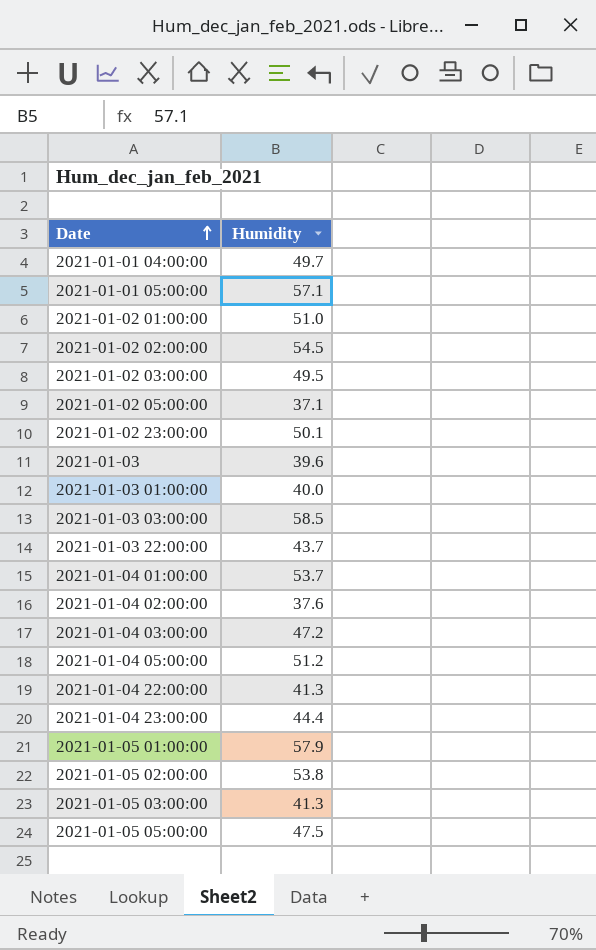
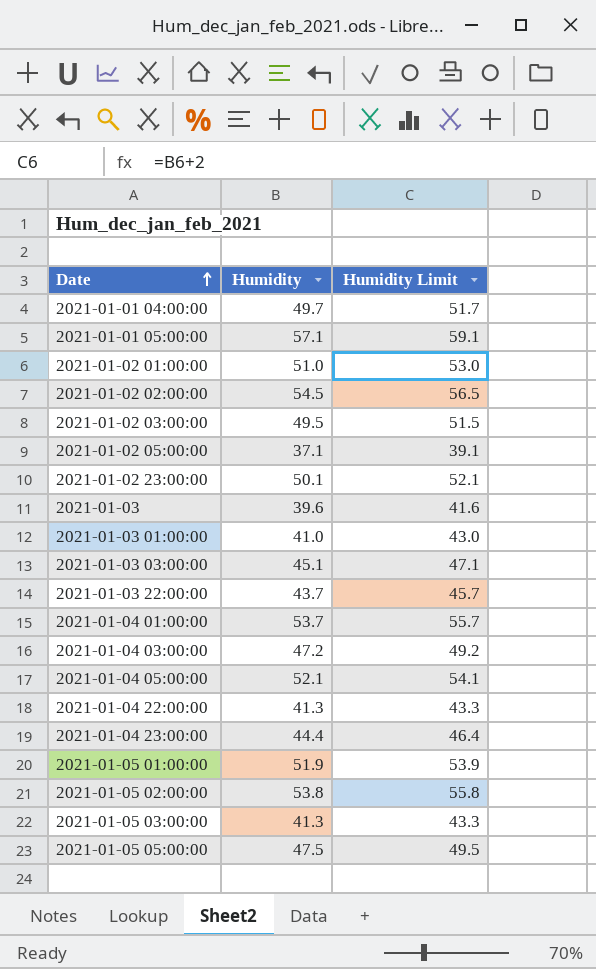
column Humidity Limit | formula: none -> [Humidity] + 2
row 2021-01-04 02:00:00: 37.6 -> none
2021-01-03 01:00:00 | Humidity: 40.0 -> 41.0
2021-01-03 03:00:00 | Humidity: 58.5 -> 45.1
2021-01-04 05:00:00 | Humidity: 51.2 -> 52.1
2021-01-05 01:00:00 | Humidity: 57.9 -> 51.9

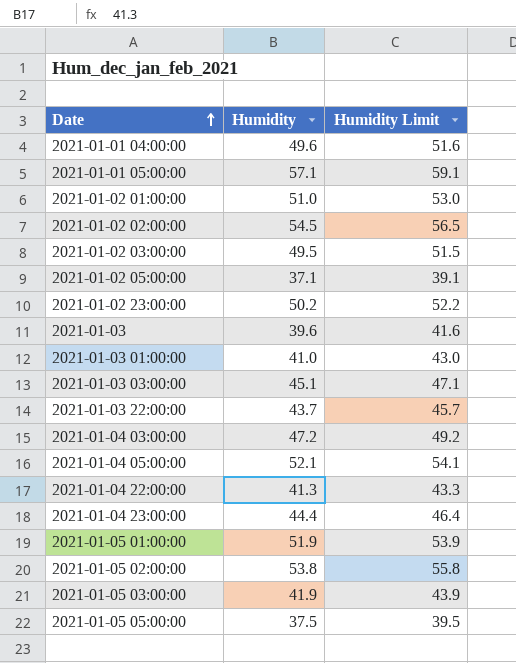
row 2021-01-04 01:00:00: 53.7 | 55.7 -> none
2021-01-01 04:00:00 | Humidity: 49.7 -> 49.6
2021-01-01 04:00:00 | Humidity Limit: 51.7 -> 51.6
2021-01-02 23:00:00 | Humidity: 50.1 -> 50.2
2021-01-02 23:00:00 | Humidity Limit: 52.1 -> 52.2
2021-01-05 03:00:00 | Humidity: 41.3 -> 41.9
2021-01-05 03:00:00 | Humidity Limit: 43.3 -> 43.9
2021-01-05 05:00:00 | Humidity: 47.5 -> 37.5
2021-01-05 05:00:00 | Humidity Limit: 49.5 -> 39.5

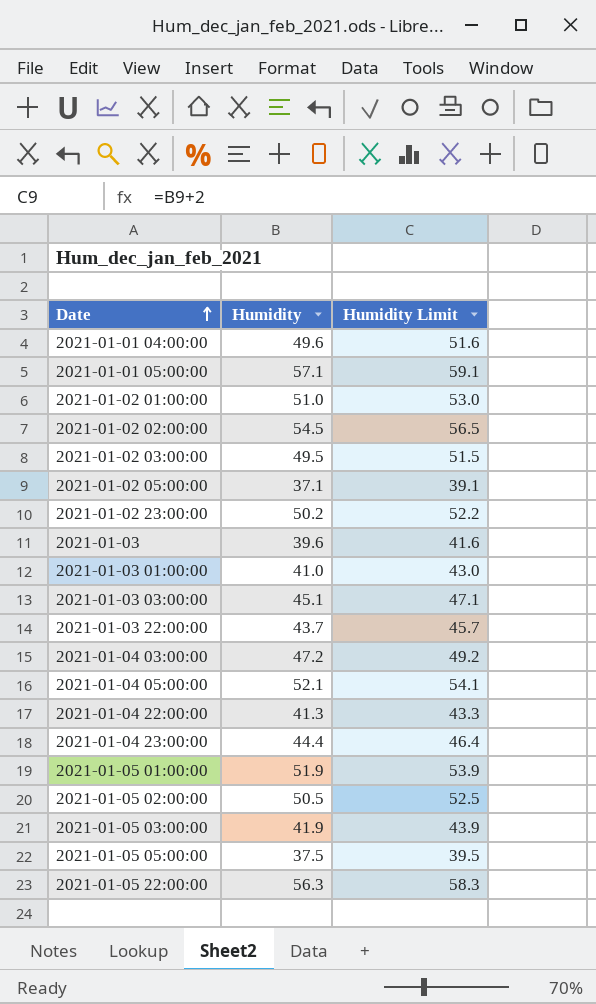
2021-01-05 02:00:00 | Humidity: 53.8 -> 50.5
2021-01-05 02:00:00 | Humidity Limit: 55.8 -> 52.5
row 2021-01-05 22:00:00: none -> 56.3 | 58.3

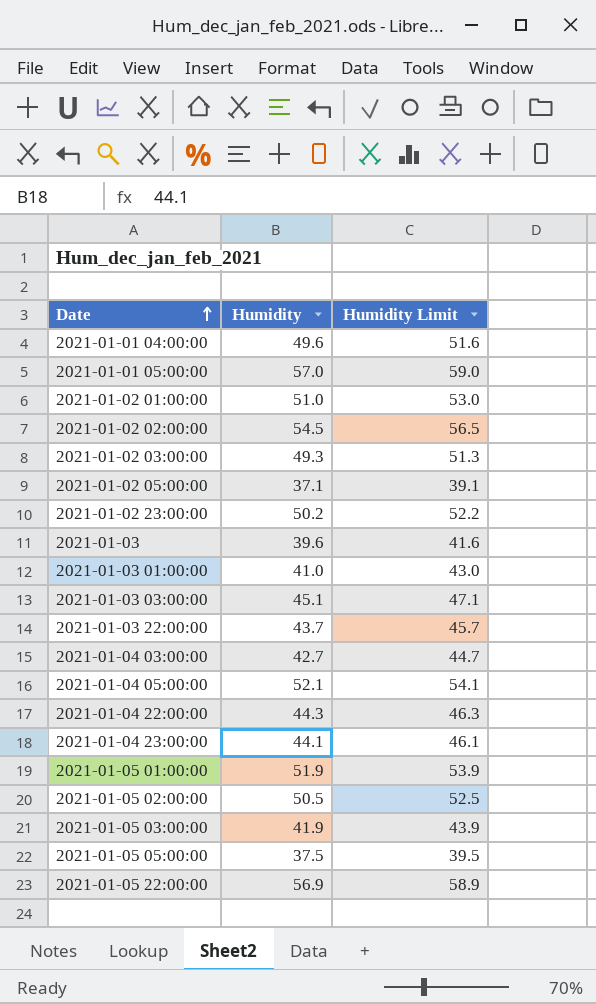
2021-01-01 05:00:00 | Humidity: 57.1 -> 57.0
2021-01-01 05:00:00 | Humidity Limit: 59.1 -> 59.0
2021-01-02 03:00:00 | Humidity: 49.5 -> 49.3
2021-01-02 03:00:00 | Humidity Limit: 51.5 -> 51.3
2021-01-04 03:00:00 | Humidity: 47.2 -> 42.7
2021-01-04 03:00:00 | Humidity Limit: 49.2 -> 44.7
2021-01-04 22:00:00 | Humidity: 41.3 -> 44.3
2021-01-04 22:00:00 | Humidity Limit: 43.3 -> 46.3
2021-01-04 23:00:00 | Humidity: 44.4 -> 44.1
2021-01-04 23:00:00 | Humidity Limit: 46.4 -> 46.1
2021-01-05 22:00:00 | Humidity: 56.3 -> 56.9
2021-01-05 22:00:00 | Humidity Limit: 58.3 -> 58.9

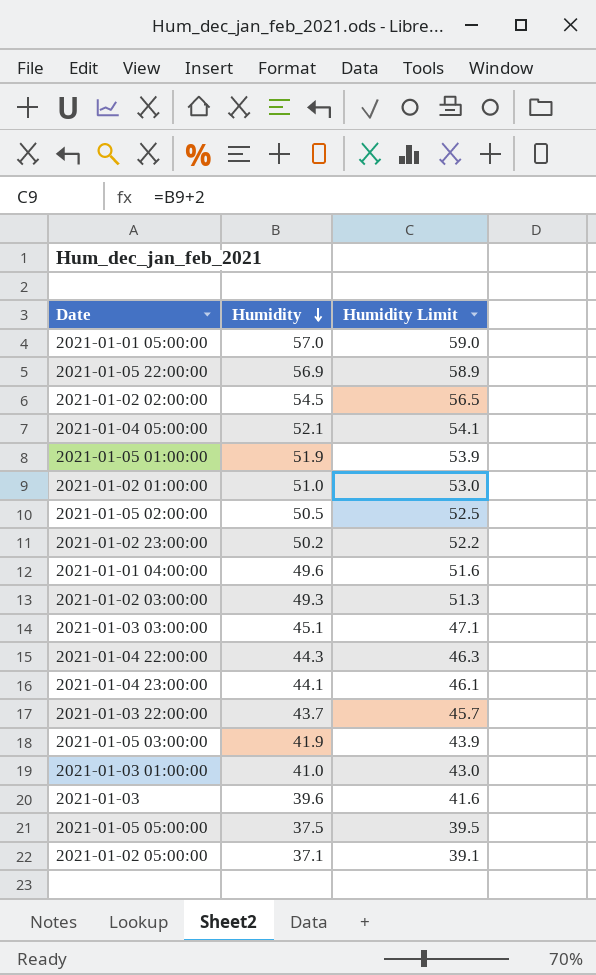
row order: Date ascending -> Humidity descending
row 2021-01-04 03:00:00: 42.7 | 44.7 -> none

